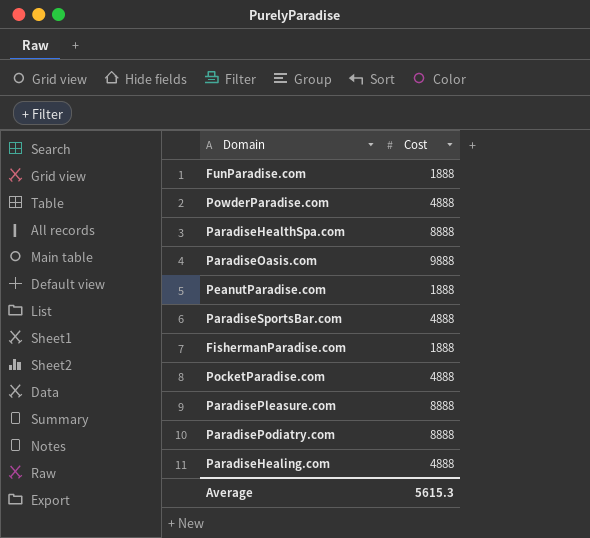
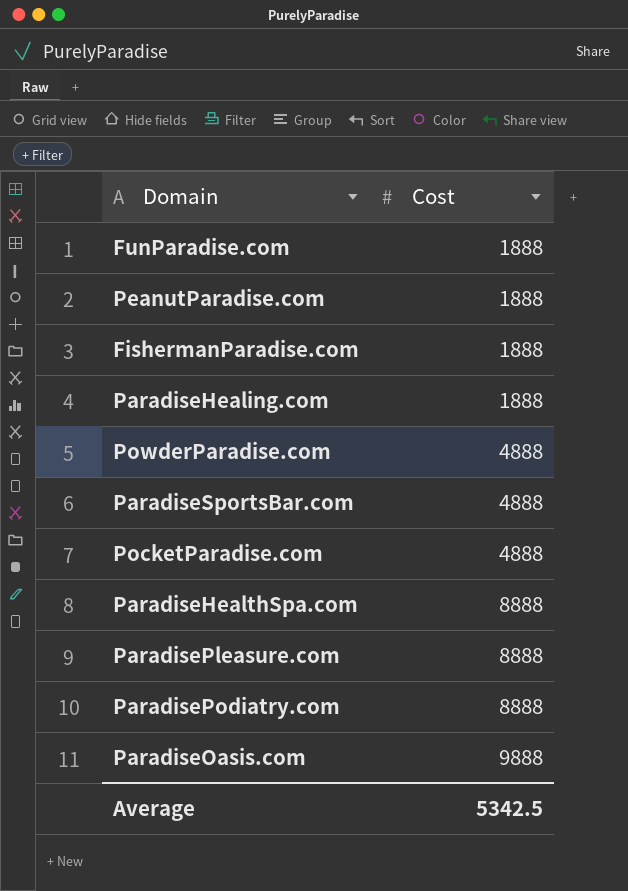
row order: none -> Cost ascending
ParadiseHealing.com | Cost: 4888 -> 1888
Average | Cost: 5615.3 -> 5342.5

